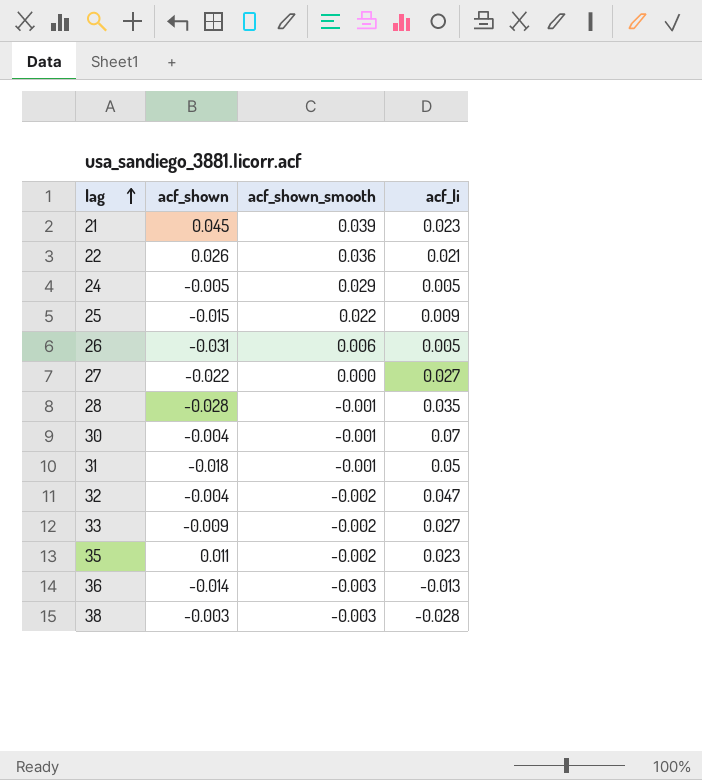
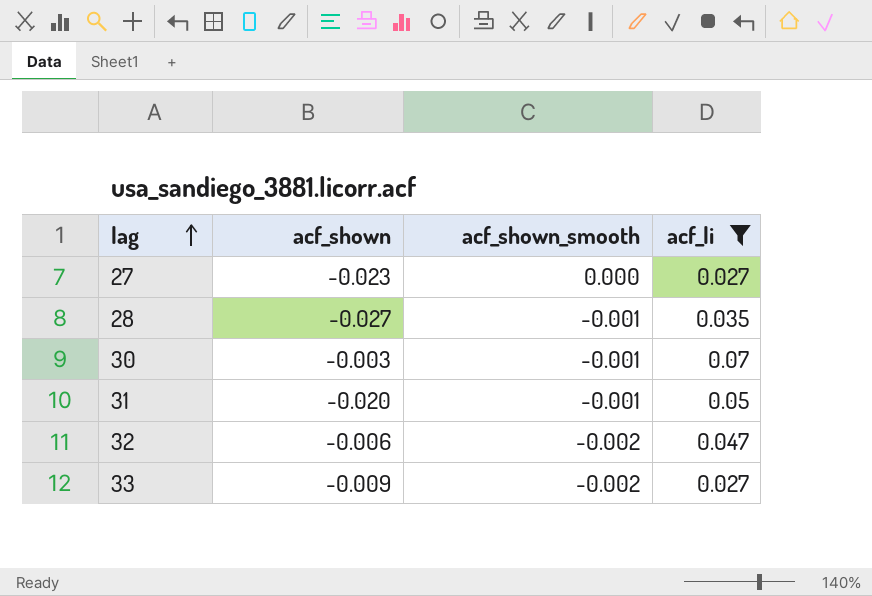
filter: none -> acf_li >= 0.027
27 | acf_shown: -0.022 -> -0.023
28 | acf_shown: -0.028 -> -0.027
30 | acf_shown: -0.004 -> -0.003
31 | acf_shown: -0.018 -> -0.020
32 | acf_shown: -0.004 -> -0.006

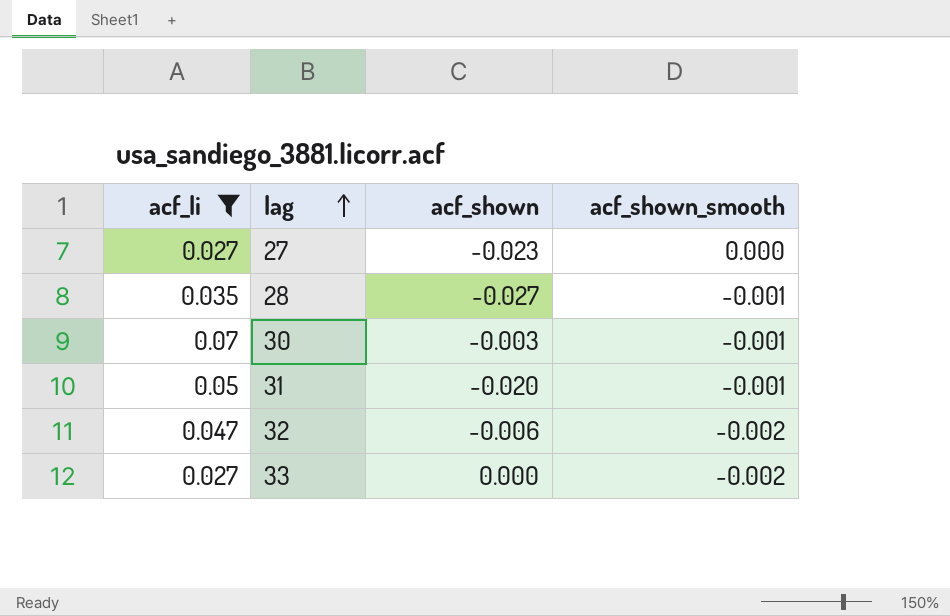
column acf_li | position: 4 -> 1
33 | acf_shown: -0.009 -> 0.000

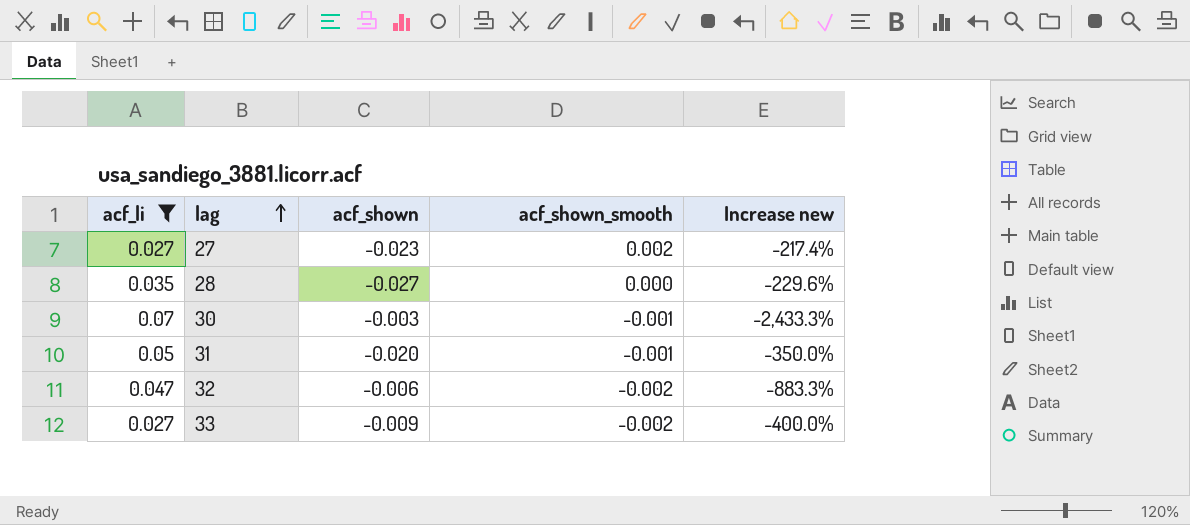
column Increase new | formula: none -> ([acf_li] - [acf_shown]) / [acf_shown]
27 | acf_shown_smooth: 0.000 -> 0.002
28 | acf_shown_smooth: -0.001 -> 0.000
33 | acf_shown: 0.000 -> -0.009

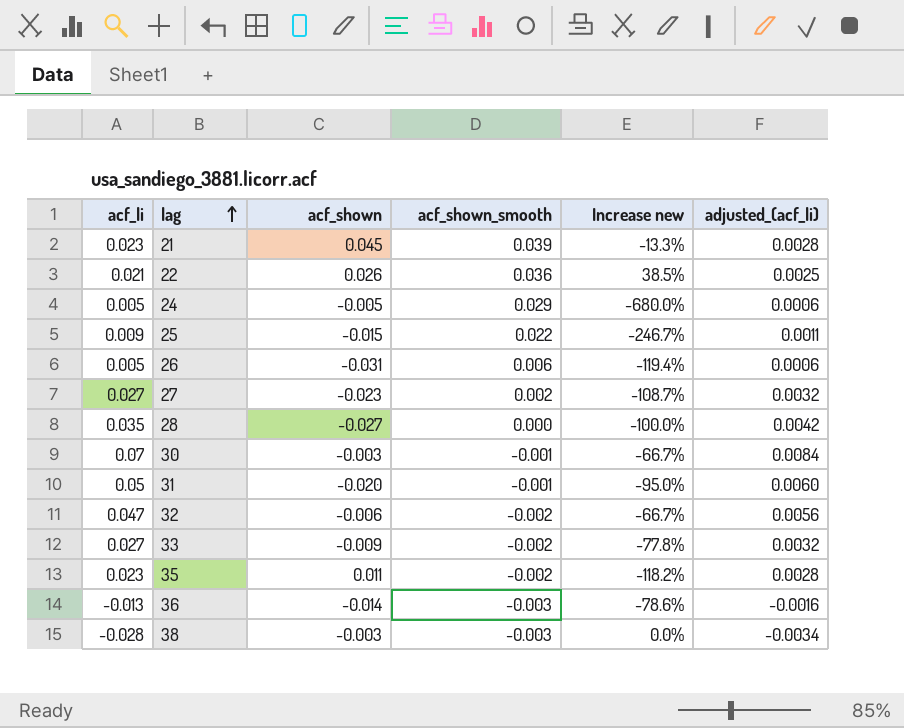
filter: acf_li >= 0.027 -> none
column Increase new | formula: ([acf_li] - [acf_shown]) / [acf_shown] -> ([acf_shown_smooth] - [acf_shown]) / [acf_shown]
column adjusted_(acf_li) | formula: none -> [acf_li] * 0.12

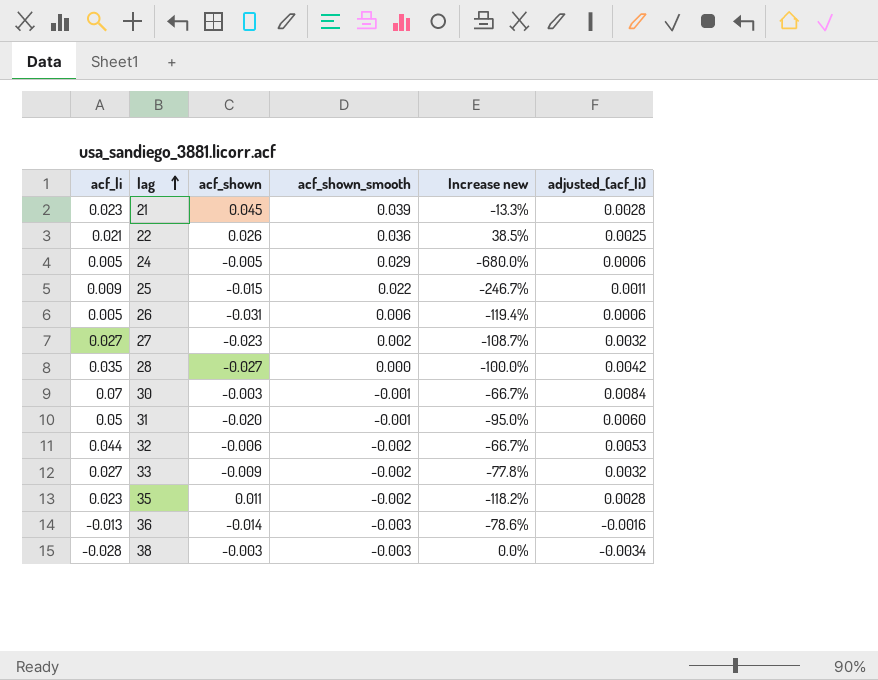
32 | acf_li: 0.047 -> 0.044
32 | adjusted_(acf_li): 0.0056 -> 0.0053

